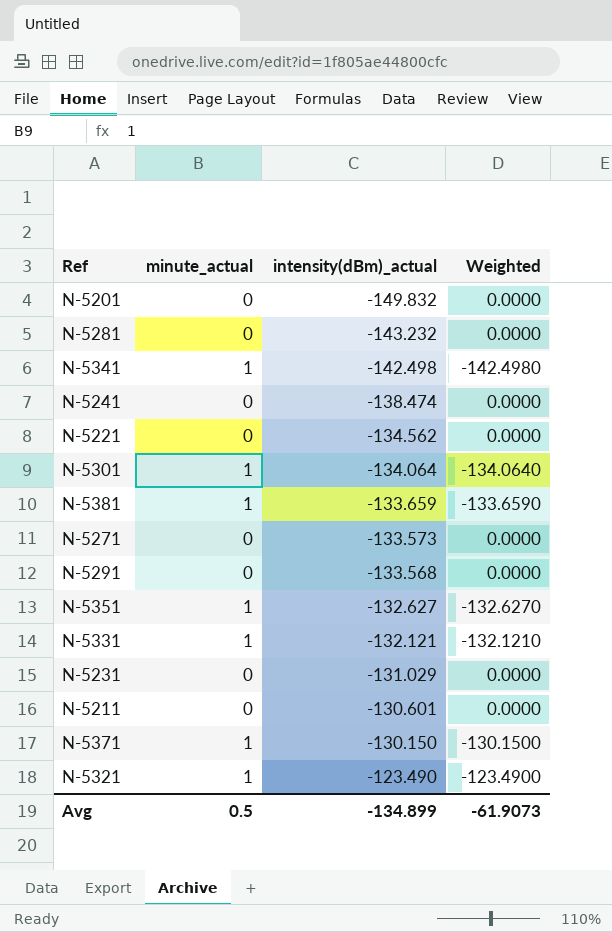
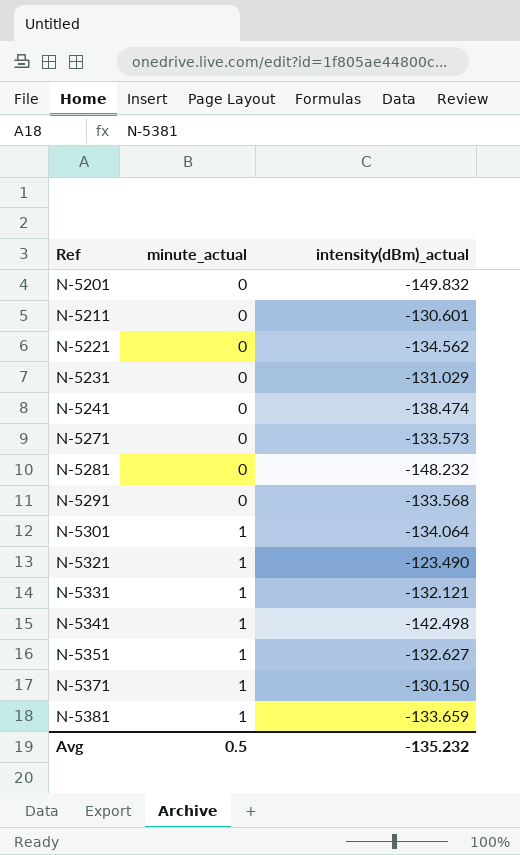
row order: intensity(dBm)_actual ascending -> Ref ascending
column Weighted | formula: [minute_actual] * [intensity(dBm)_actual] -> none
N-5281 | intensity(dBm)_actual: -143.232 -> -148.232
Avg | intensity(dBm)_actual: -134.899 -> -135.232

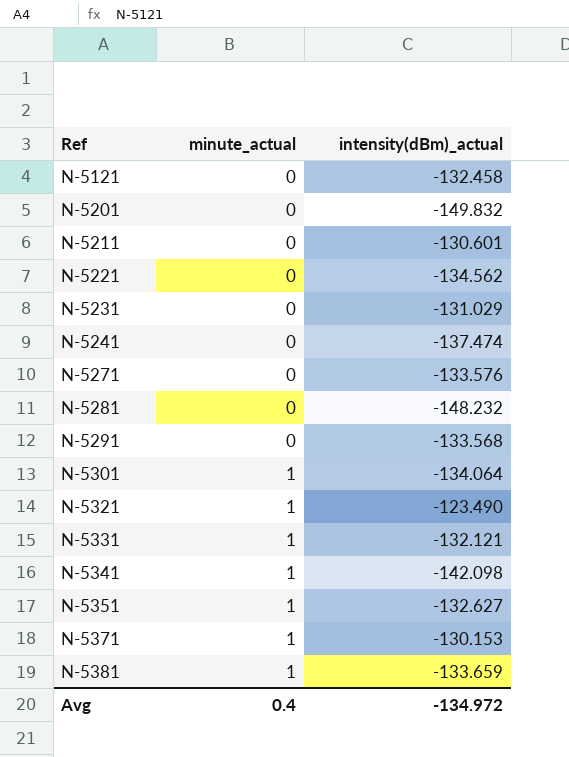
row N-5121: none -> 0 | -132.458
N-5241 | intensity(dBm)_actual: -138.474 -> -137.474
N-5271 | intensity(dBm)_actual: -133.573 -> -133.576
N-5341 | intensity(dBm)_actual: -142.498 -> -142.098
N-5371 | intensity(dBm)_actual: -130.150 -> -130.153
Avg | minute_actual: 0.5 -> 0.4
Avg | intensity(dBm)_actual: -135.232 -> -134.972

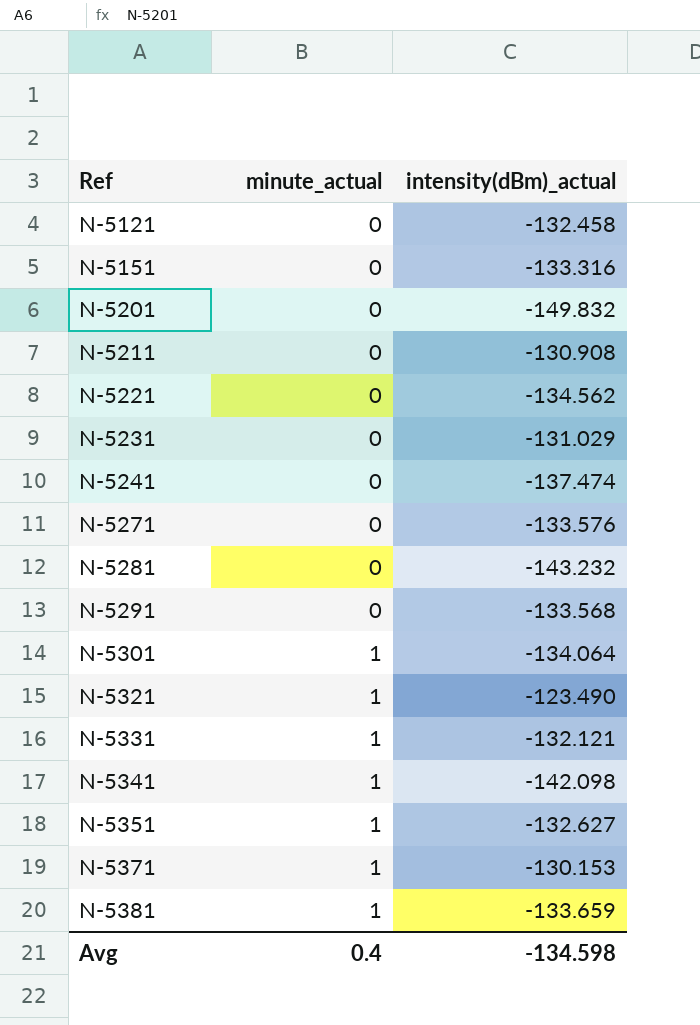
row N-5151: none -> 0 | -133.316
N-5211 | intensity(dBm)_actual: -130.601 -> -130.908
N-5281 | intensity(dBm)_actual: -148.232 -> -143.232
Avg | intensity(dBm)_actual: -134.972 -> -134.598

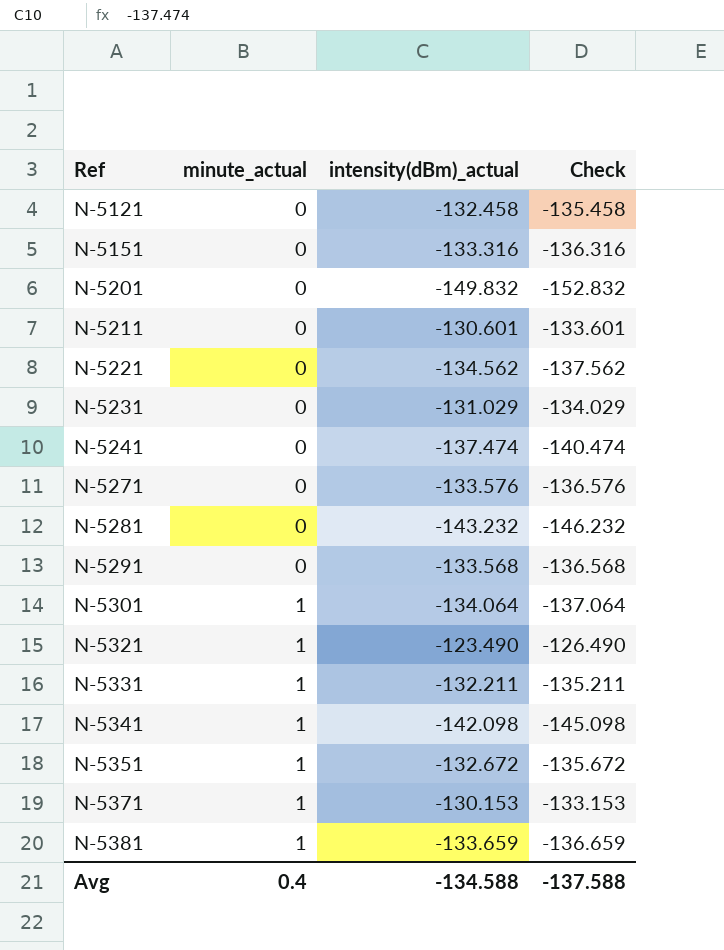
column Check | formula: none -> [intensity(dBm)_actual] - 3
N-5211 | intensity(dBm)_actual: -130.908 -> -130.601
N-5331 | intensity(dBm)_actual: -132.121 -> -132.211
N-5351 | intensity(dBm)_actual: -132.627 -> -132.672
Avg | intensity(dBm)_actual: -134.598 -> -134.588

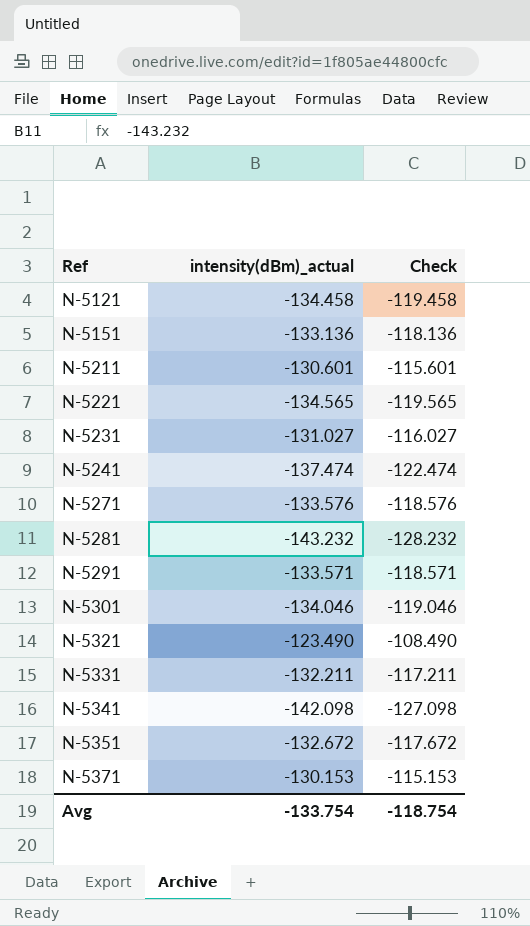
column minute_actual | position: 2 -> none
column Check | formula: [intensity(dBm)_actual] - 3 -> [intensity(dBm)_actual] + 15
row N-5201: 0 | -149.832 | -152.832 -> none
row N-5381: 1 | -133.659 | -136.659 -> none
N-5121 | intensity(dBm)_actual: -132.458 -> -134.458
N-5151 | intensity(dBm)_actual: -133.316 -> -133.136
N-5221 | intensity(dBm)_actual: -134.562 -> -134.565
N-5231 | intensity(dBm)_actual: -131.029 -> -131.027
N-5291 | intensity(dBm)_actual: -133.568 -> -133.571
N-5301 | intensity(dBm)_actual: -134.064 -> -134.046
Avg | intensity(dBm)_actual: -134.588 -> -133.754
Avg | Check: -137.588 -> -118.754

